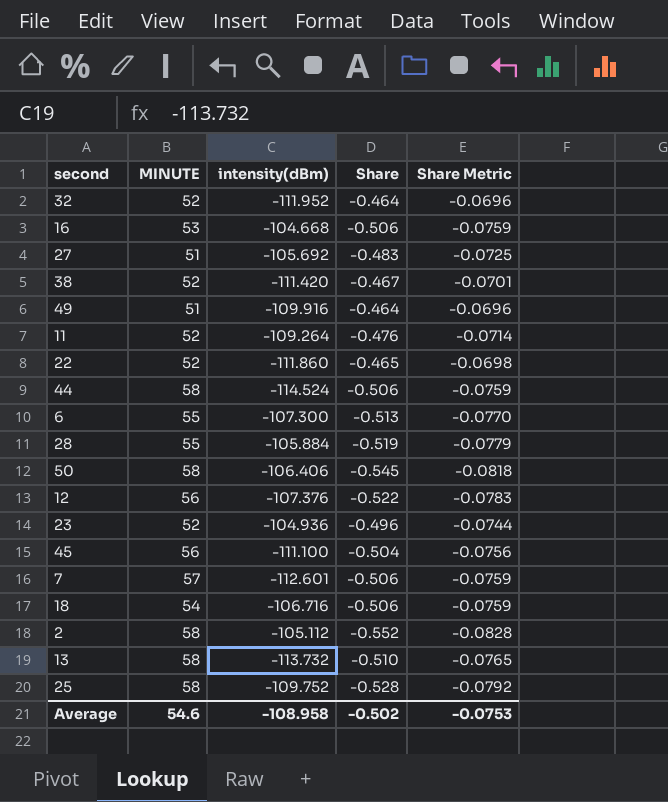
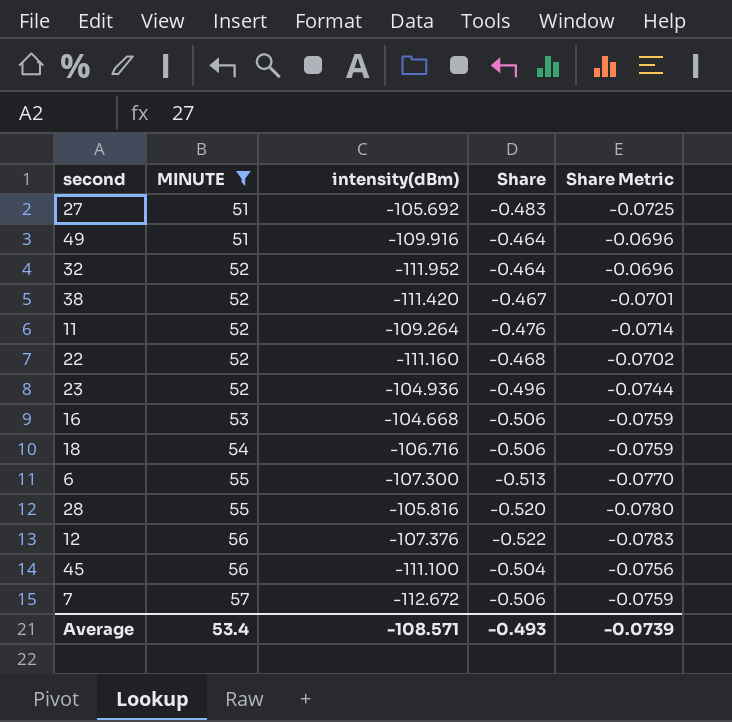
filter: none -> MINUTE != 58
row order: none -> MINUTE ascending
22 | intensity(dBm): -111.860 -> -111.160
22 | Share: -0.465 -> -0.468
22 | Share Metric: -0.0698 -> -0.0702
28 | intensity(dBm): -105.884 -> -105.816
28 | Share: -0.519 -> -0.520
28 | Share Metric: -0.0779 -> -0.0780
7 | intensity(dBm): -112.601 -> -112.672
Average | MINUTE: 54.6 -> 53.4
Average | intensity(dBm): -108.958 -> -108.571
Average | Share: -0.502 -> -0.493
Average | Share Metric: -0.0753 -> -0.0739

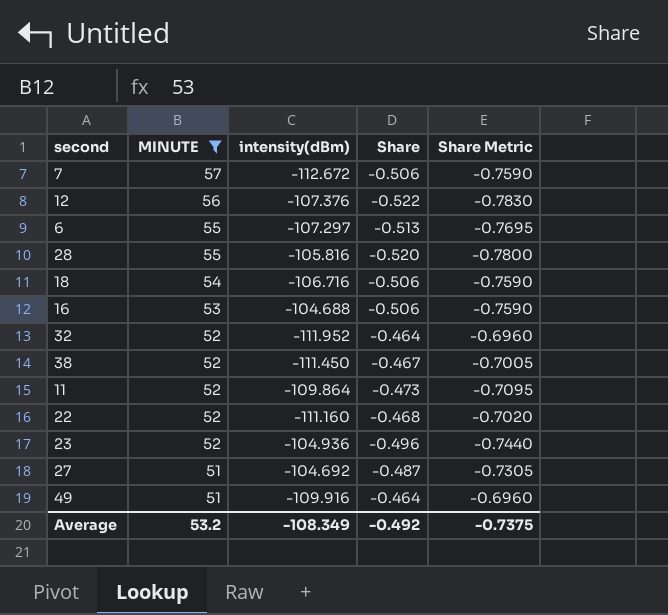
row order: MINUTE ascending -> MINUTE descending
column Share Metric | formula: [Share] * 0.15 -> [Share] * 1.5
row 45: 56 | -111.100 | -0.504 | -0.0756 -> none
6 | intensity(dBm): -107.300 -> -107.297
16 | intensity(dBm): -104.668 -> -104.688
38 | intensity(dBm): -111.420 -> -111.450
11 | intensity(dBm): -109.264 -> -109.864
11 | Share: -0.476 -> -0.473
27 | intensity(dBm): -105.692 -> -104.692
27 | Share: -0.483 -> -0.487
Average | MINUTE: 53.4 -> 53.2
Average | intensity(dBm): -108.571 -> -108.349
Average | Share: -0.493 -> -0.492
Average | Share Metric: -0.0739 -> -0.7375

